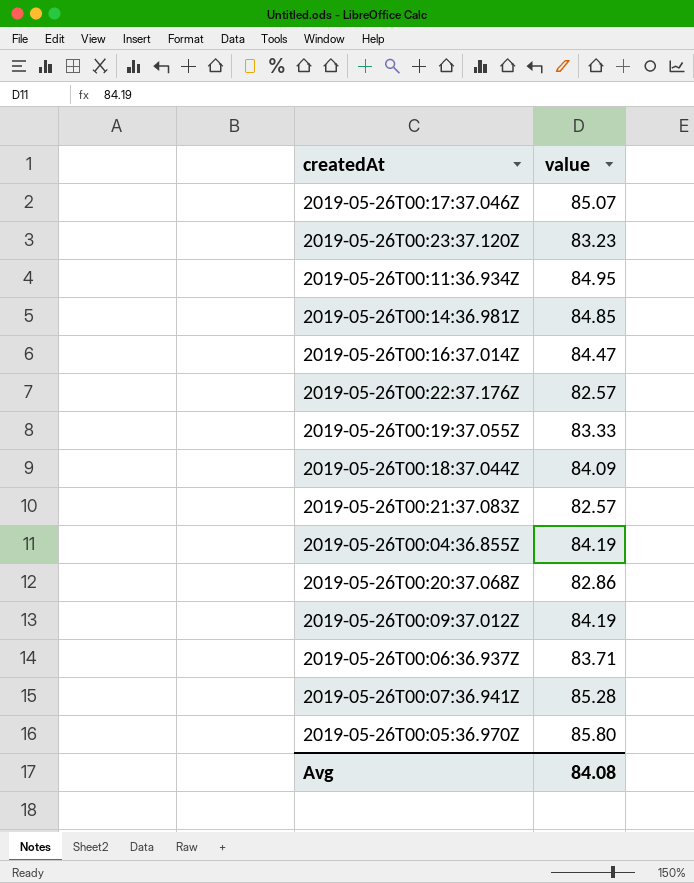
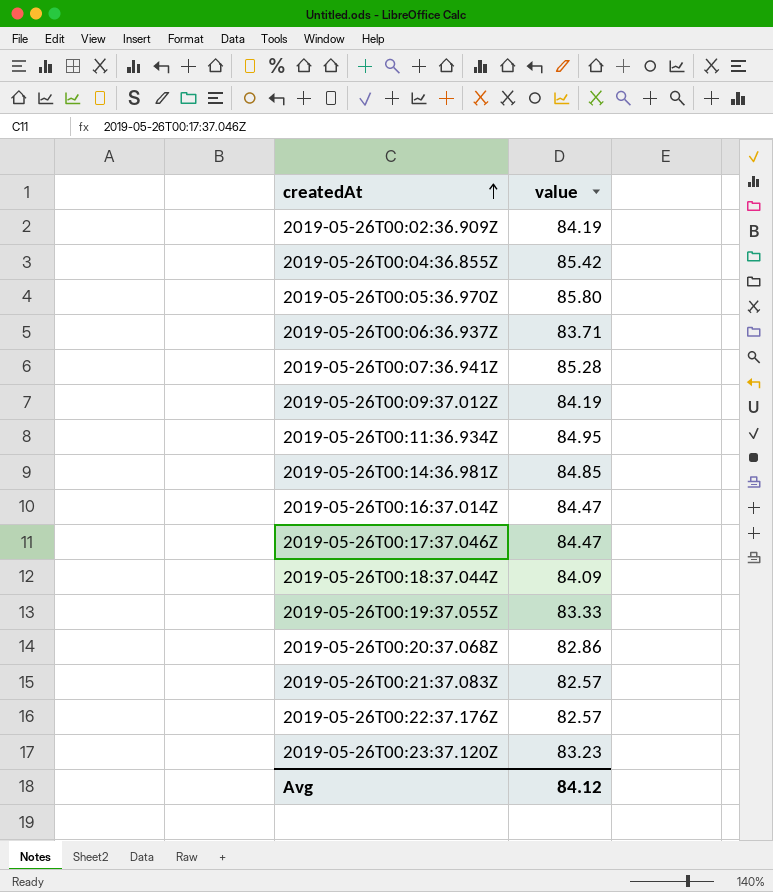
row order: none -> createdAt ascending
row 2019-05-26T00:02:36.909Z: none -> 84.19
2019-05-26T00:04:36.855Z | value: 84.19 -> 85.42
2019-05-26T00:17:37.046Z | value: 85.07 -> 84.47
Avg | value: 84.08 -> 84.12

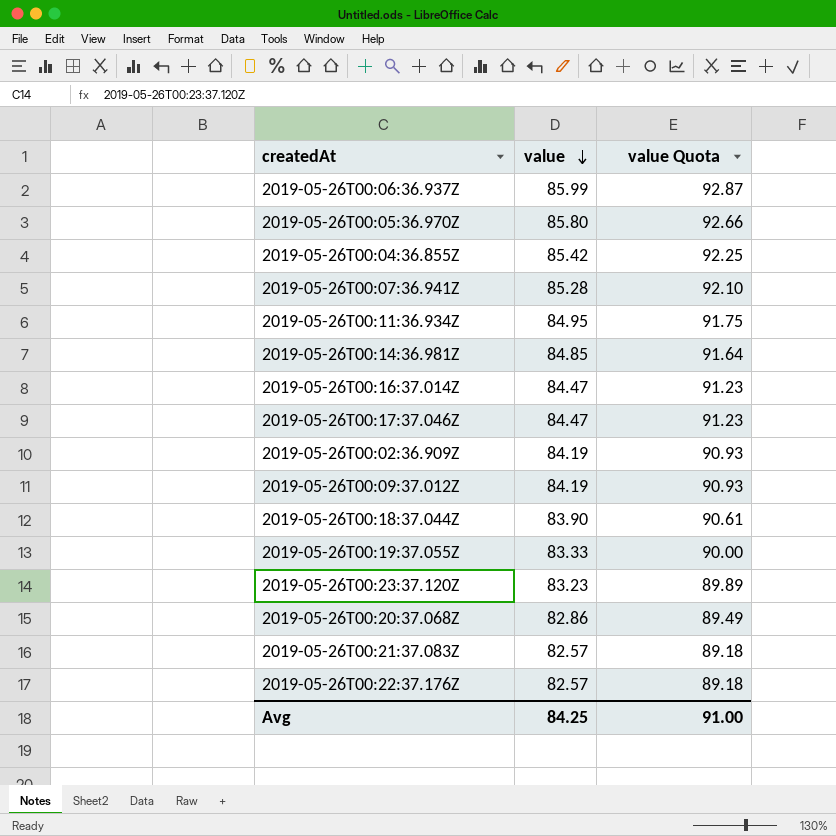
row order: createdAt ascending -> value descending
column value Quota | formula: none -> [value] * 1.08
2019-05-26T00:06:36.937Z | value: 83.71 -> 85.99
2019-05-26T00:18:37.044Z | value: 84.09 -> 83.90
Avg | value: 84.12 -> 84.25

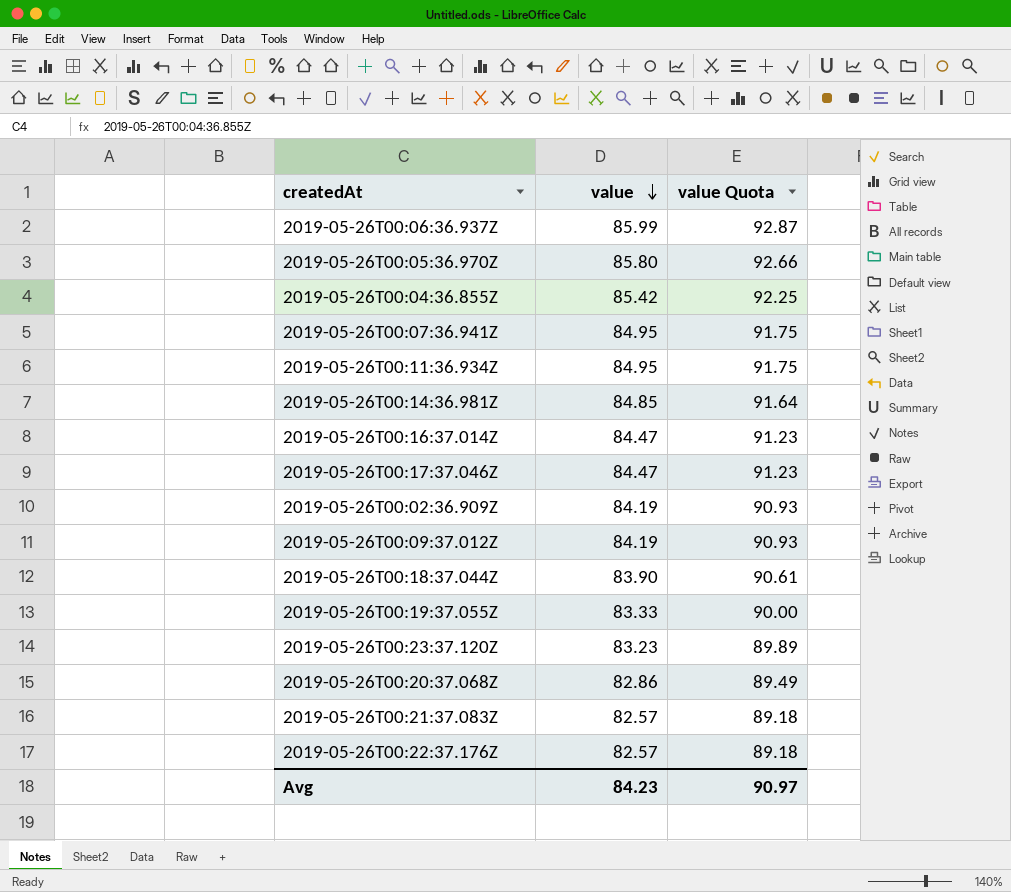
2019-05-26T00:07:36.941Z | value: 85.28 -> 84.95
2019-05-26T00:07:36.941Z | value Quota: 92.10 -> 91.75
Avg | value: 84.25 -> 84.23
Avg | value Quota: 91.00 -> 90.97

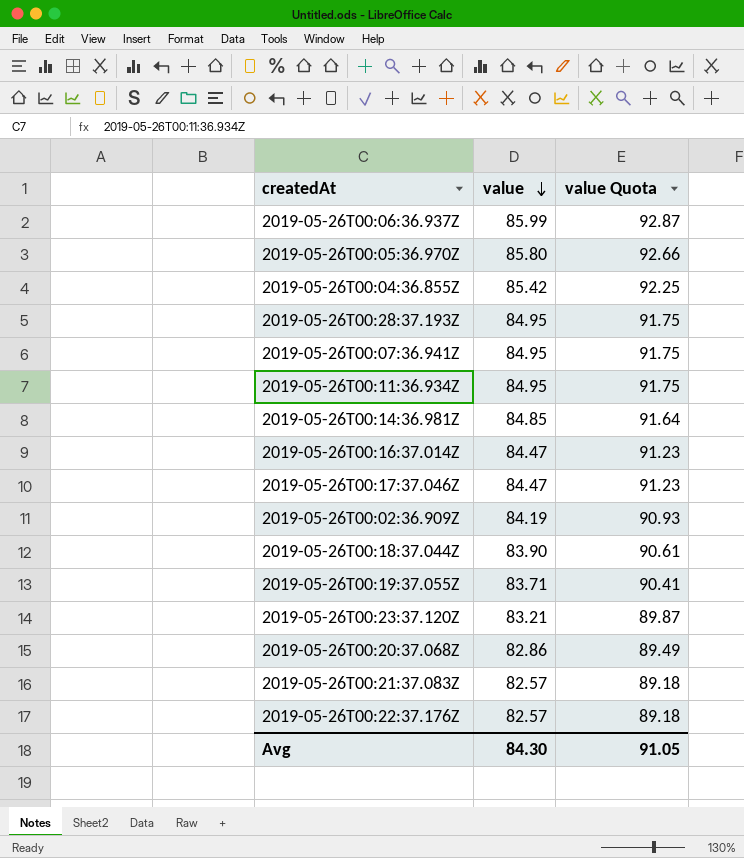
row 2019-05-26T00:09:37.012Z: 84.19 | 90.93 -> none
row 2019-05-26T00:28:37.193Z: none -> 84.95 | 91.75
2019-05-26T00:19:37.055Z | value: 83.33 -> 83.71
2019-05-26T00:19:37.055Z | value Quota: 90.00 -> 90.41
2019-05-26T00:23:37.120Z | value: 83.23 -> 83.21
2019-05-26T00:23:37.120Z | value Quota: 89.89 -> 89.87
Avg | value: 84.23 -> 84.30
Avg | value Quota: 90.97 -> 91.05

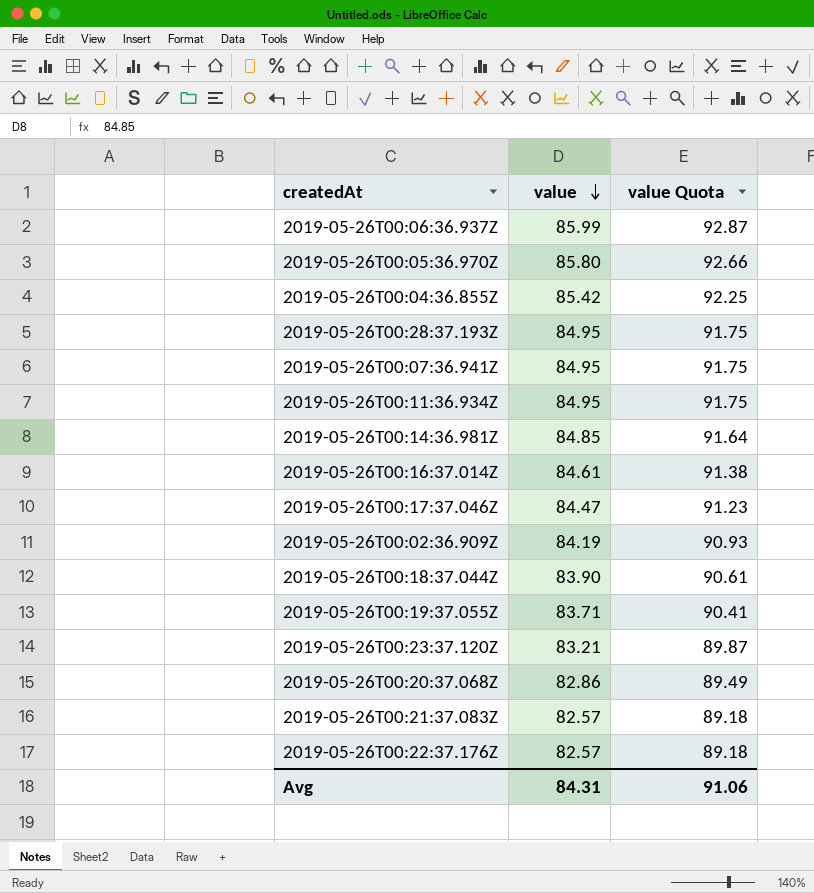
2019-05-26T00:16:37.014Z | value: 84.47 -> 84.61
2019-05-26T00:16:37.014Z | value Quota: 91.23 -> 91.38
Avg | value: 84.30 -> 84.31
Avg | value Quota: 91.05 -> 91.06

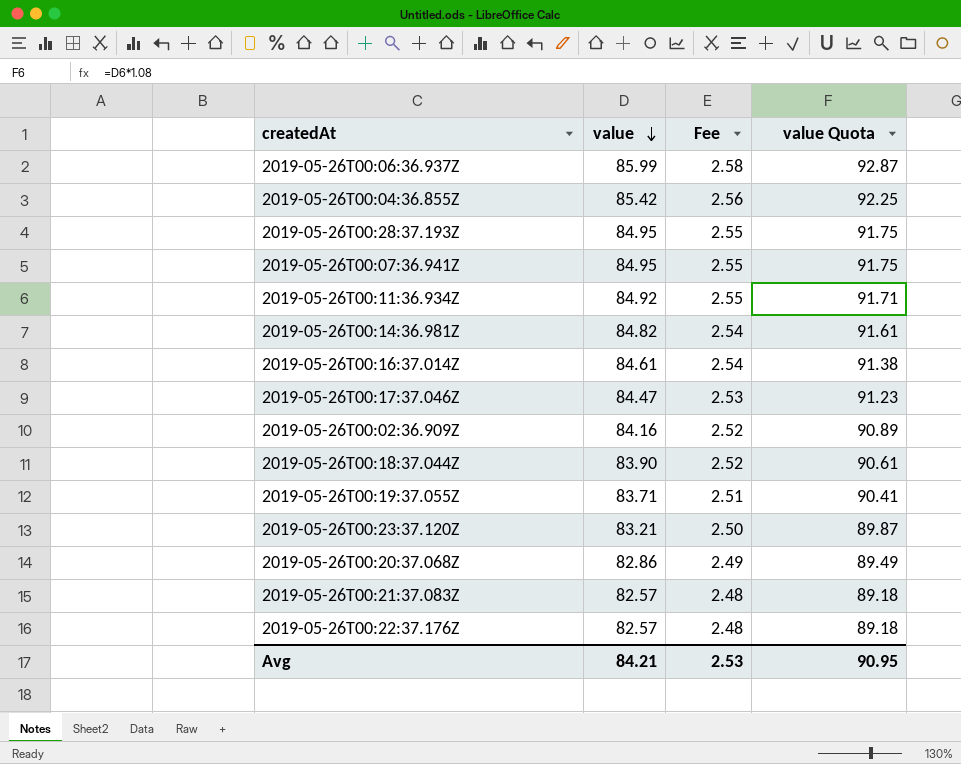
column Fee | formula: none -> [value] * 0.03
row 2019-05-26T00:05:36.970Z: 85.80 | 92.66 -> none
2019-05-26T00:11:36.934Z | value: 84.95 -> 84.92
2019-05-26T00:11:36.934Z | value Quota: 91.75 -> 91.71
2019-05-26T00:14:36.981Z | value: 84.85 -> 84.82
2019-05-26T00:14:36.981Z | value Quota: 91.64 -> 91.61
2019-05-26T00:02:36.909Z | value: 84.19 -> 84.16
2019-05-26T00:02:36.909Z | value Quota: 90.93 -> 90.89
Avg | value: 84.31 -> 84.21
Avg | value Quota: 91.06 -> 90.95

